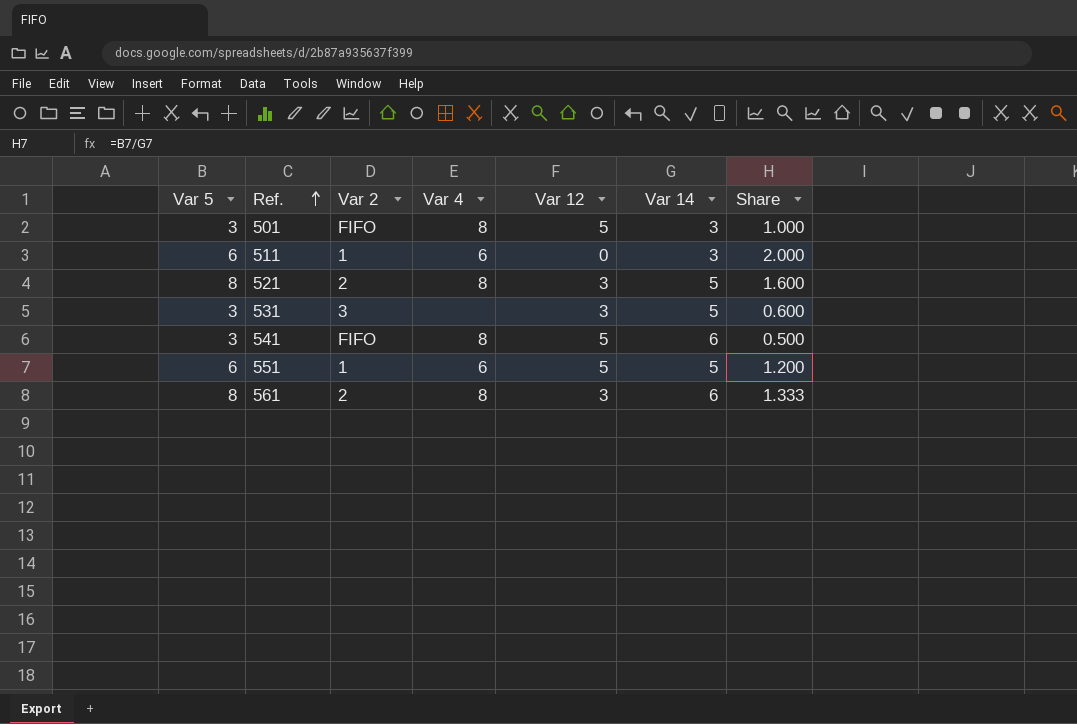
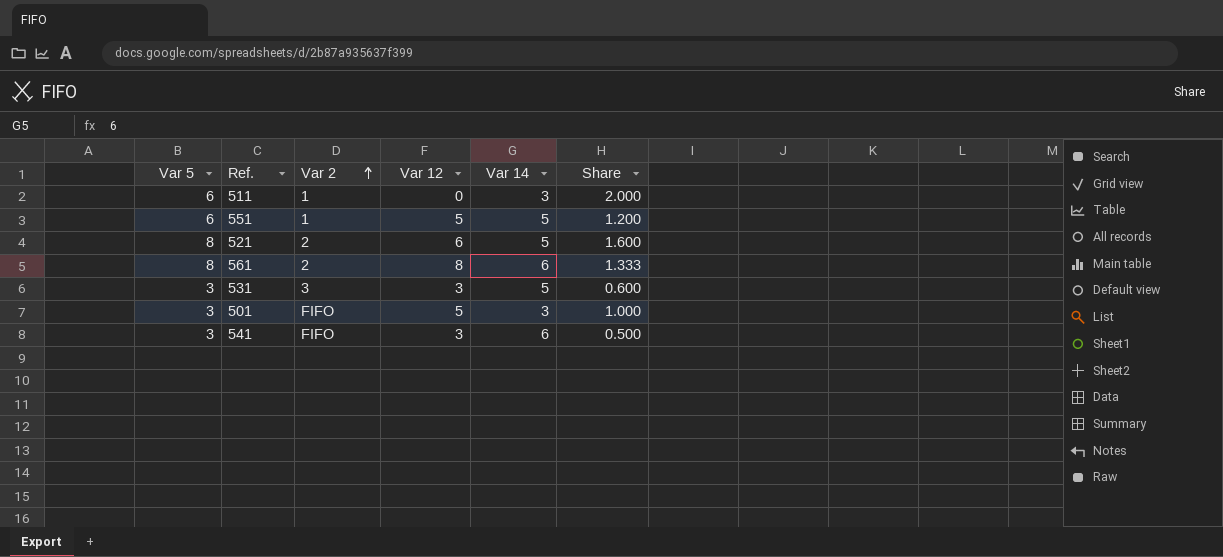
row order: Ref. ascending -> Var 2 ascending
column Var 4 | position: 4 -> none
521 | Var 12: 3 -> 6
561 | Var 12: 3 -> 8
541 | Var 12: 5 -> 3

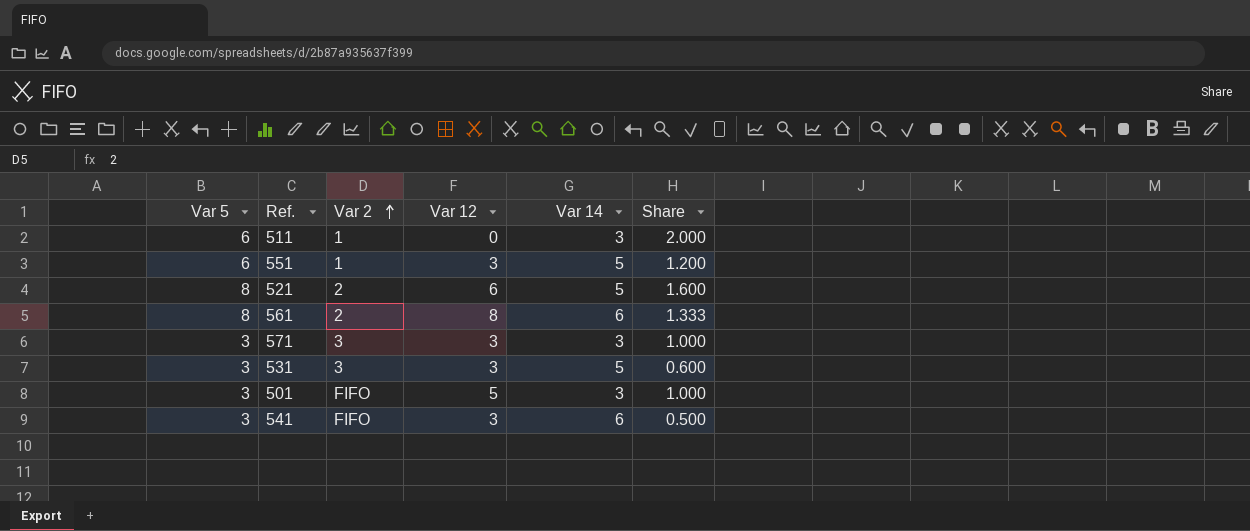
551 | Var 12: 5 -> 3
row 571: none -> 3 | 3 | 3 | 3 | 1.000

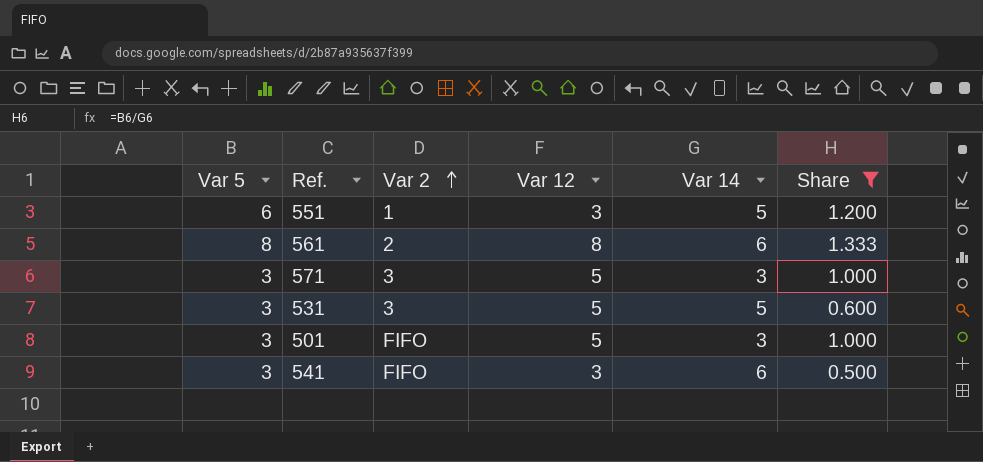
filter: none -> Share <= 1.333
571 | Var 12: 3 -> 5
531 | Var 12: 3 -> 5

